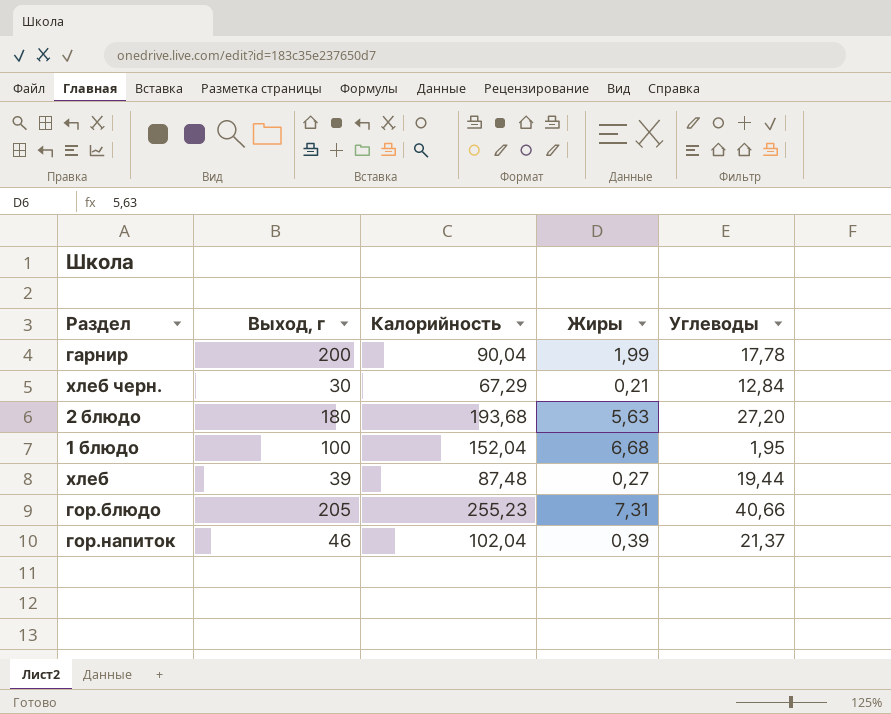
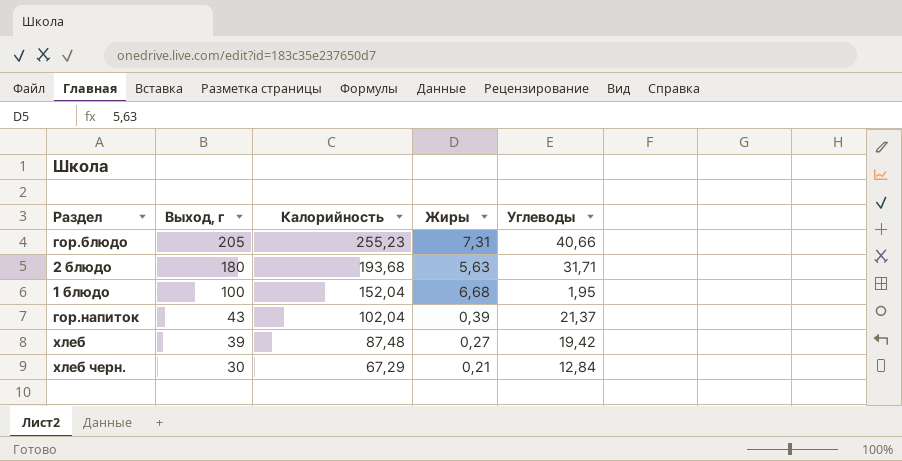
row order: none -> Выход, г descending
row гарнир: 200 | 90,04 | 1,99 | 17,78 -> none
2 блюдо | Углеводы: 27,20 -> 31,71
гор.напиток | Выход, г: 46 -> 43
хлеб | Углеводы: 19,44 -> 19,42

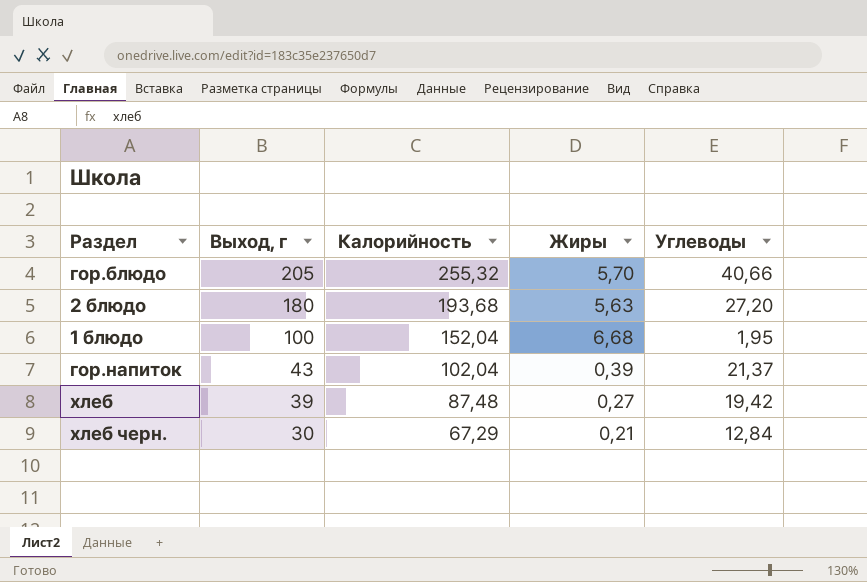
гор.блюдо | Калорийность: 255,23 -> 255,32
гор.блюдо | Жиры: 7,31 -> 5,70
2 блюдо | Углеводы: 31,71 -> 27,20

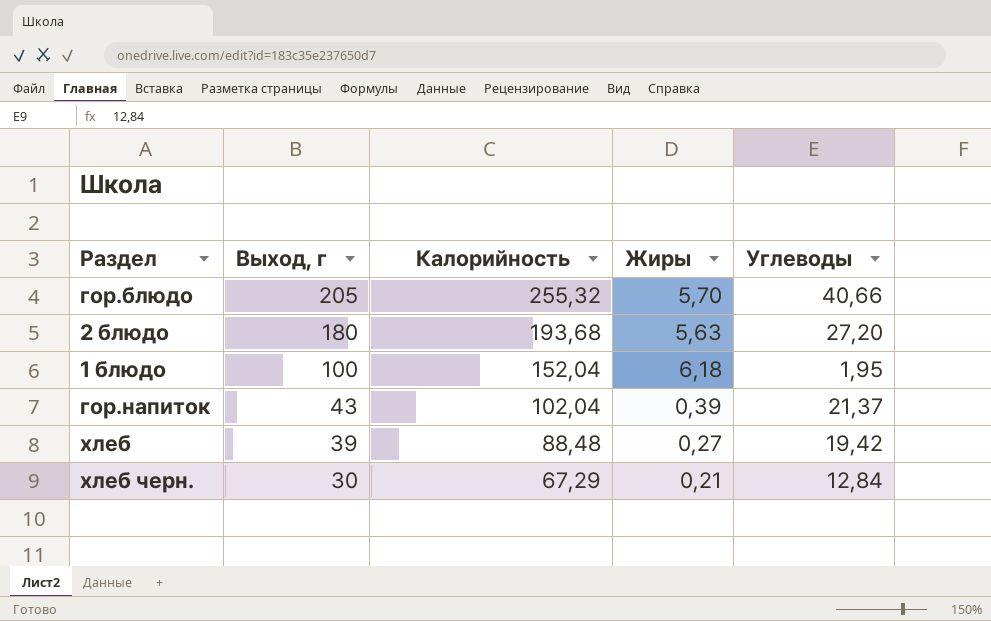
1 блюдо | Жиры: 6,68 -> 6,18
хлеб | Калорийность: 87,48 -> 88,48

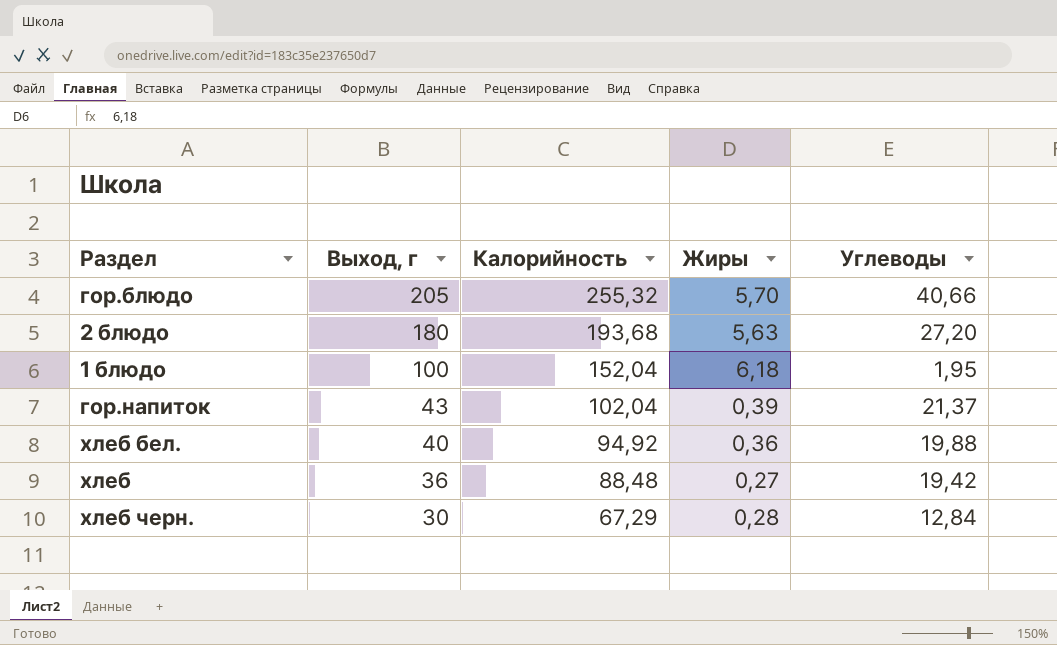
row хлеб бел.: none -> 40 | 94,92 | 0,36 | 19,88
хлеб | Выход, г: 39 -> 36
хлеб черн. | Жиры: 0,21 -> 0,28

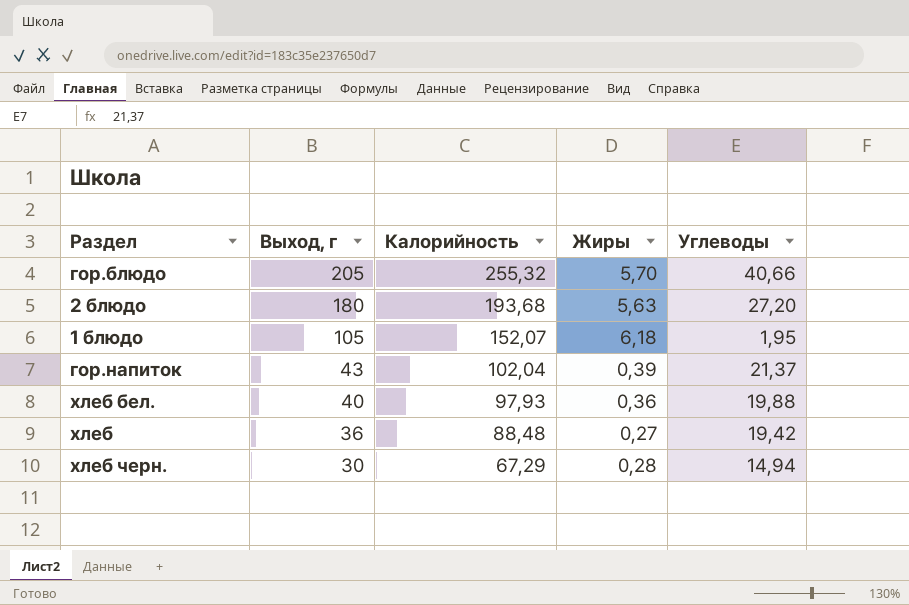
1 блюдо | Выход, г: 100 -> 105
1 блюдо | Калорийность: 152,04 -> 152,07
хлеб бел. | Калорийность: 94,92 -> 97,93
хлеб черн. | Углеводы: 12,84 -> 14,94

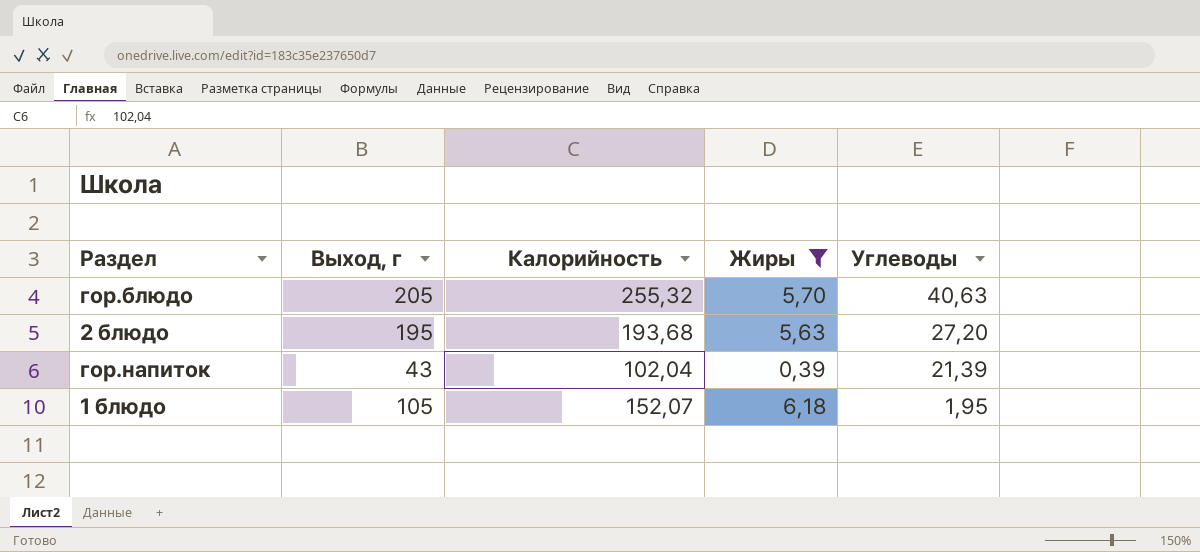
filter: none -> Жиры >= 0,39
row order: Выход, г descending -> Углеводы descending
гор.блюдо | Углеводы: 40,66 -> 40,63
2 блюдо | Выход, г: 180 -> 195
гор.напиток | Углеводы: 21,37 -> 21,39

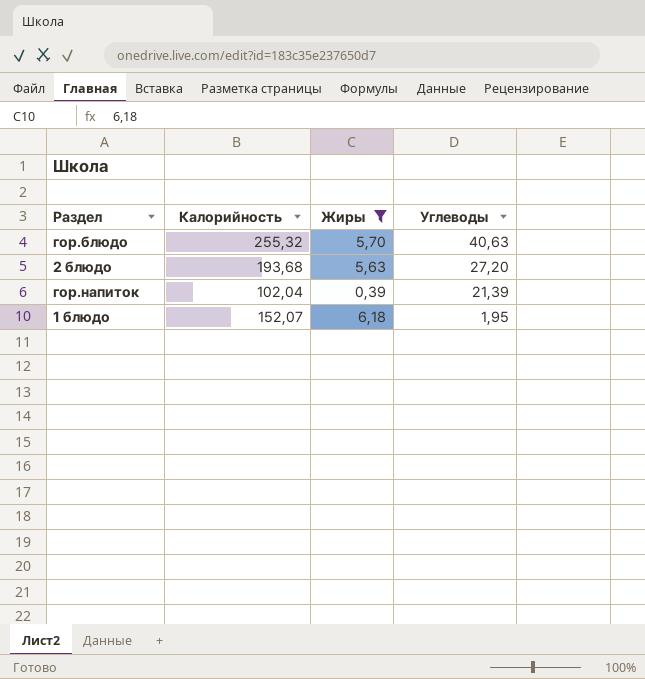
column Выход, г | position: 2 -> none

